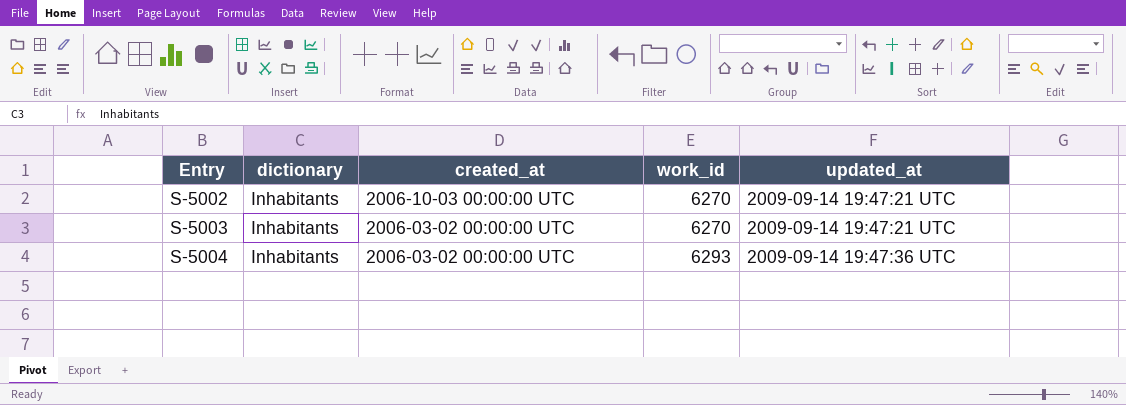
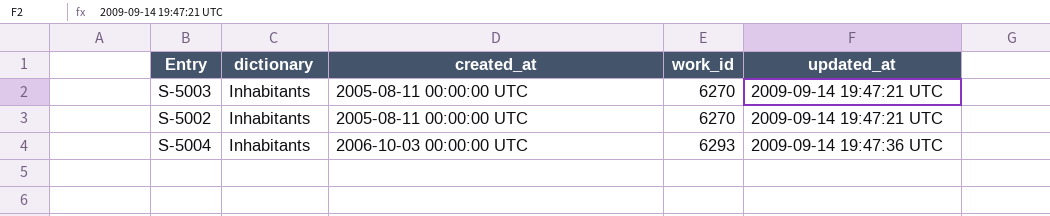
row order: Entry ascending -> created_at ascending
S-5003 | created_at: 2006-03-02 00:00:00 UTC -> 2005-08-11 00:00:00 UTC
S-5002 | created_at: 2006-10-03 00:00:00 UTC -> 2005-08-11 00:00:00 UTC
S-5004 | created_at: 2006-03-02 00:00:00 UTC -> 2006-10-03 00:00:00 UTC

